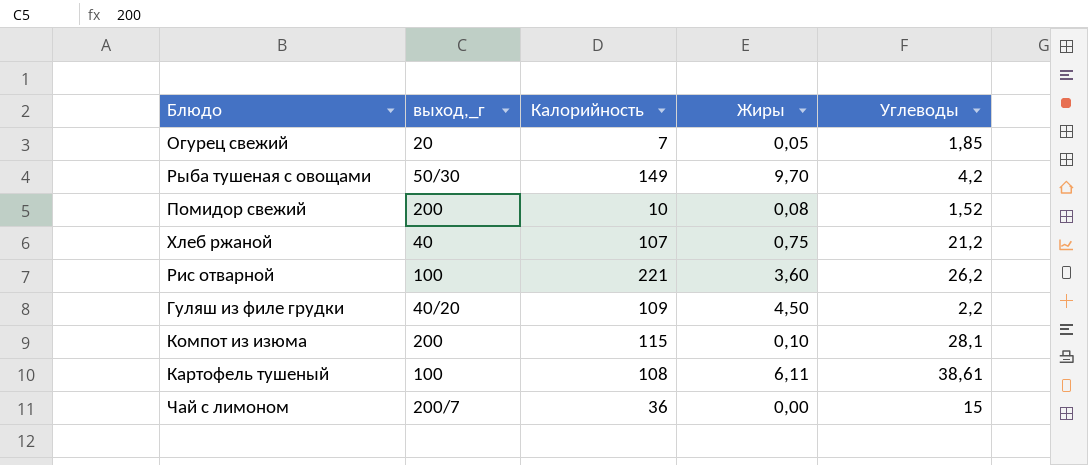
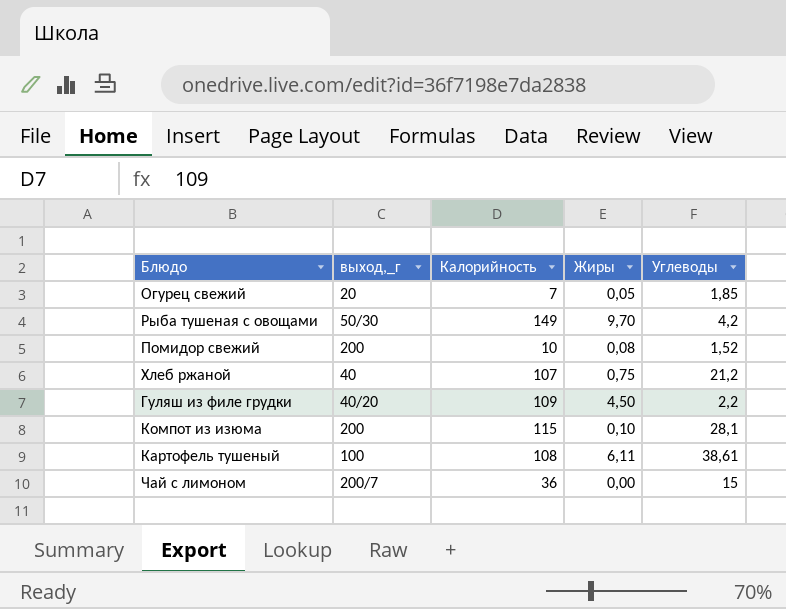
row Рис отварной: 100 | 221 | 3,60 | 26,2 -> none

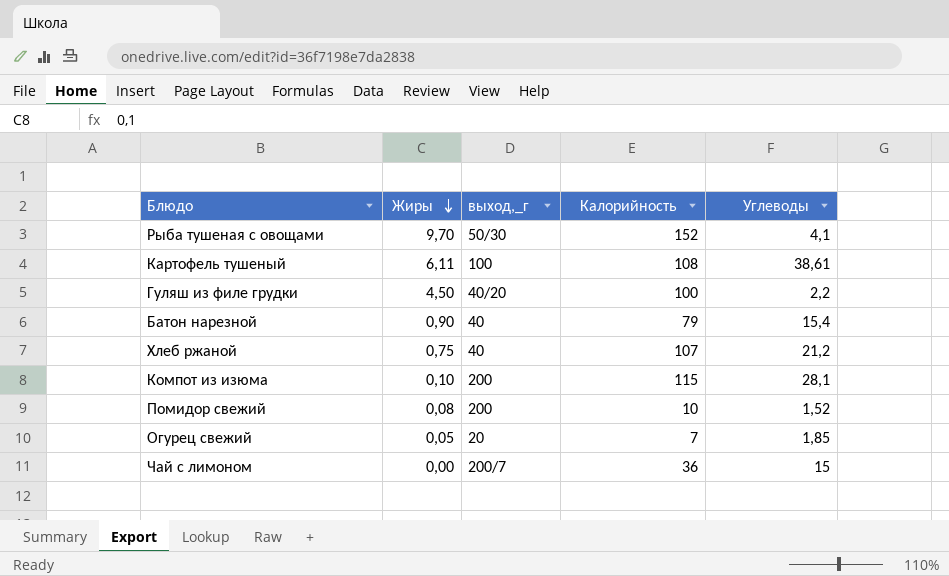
row order: none -> Жиры descending
column Жиры | position: 4 -> 2
Рыба тушеная с овощами | Калорийность: 149 -> 152
Рыба тушеная с овощами | Углеводы: 4,2 -> 4,1
Гуляш из филе грудки | Калорийность: 109 -> 100
row Батон нарезной: none -> 0,90 | 40 | 79 | 15,4

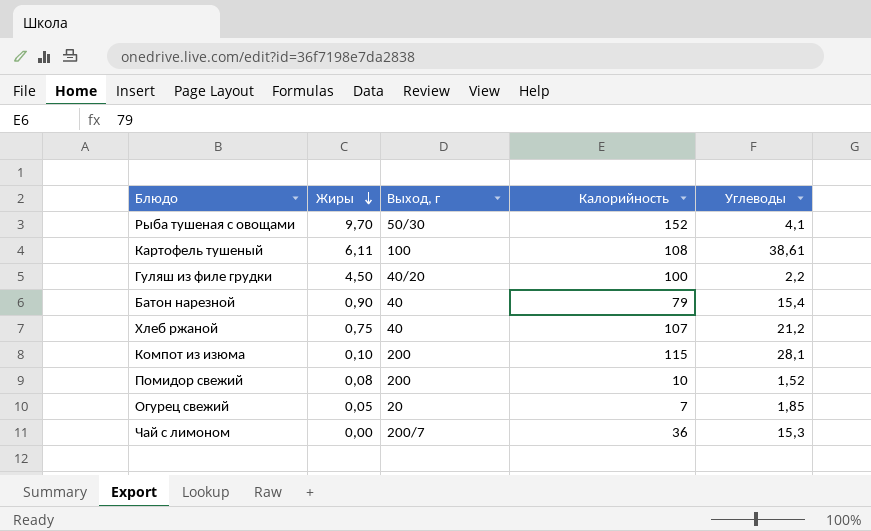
column name: выход,_г -> Выход, г
Чай с лимоном | Углеводы: 15 -> 15,3

